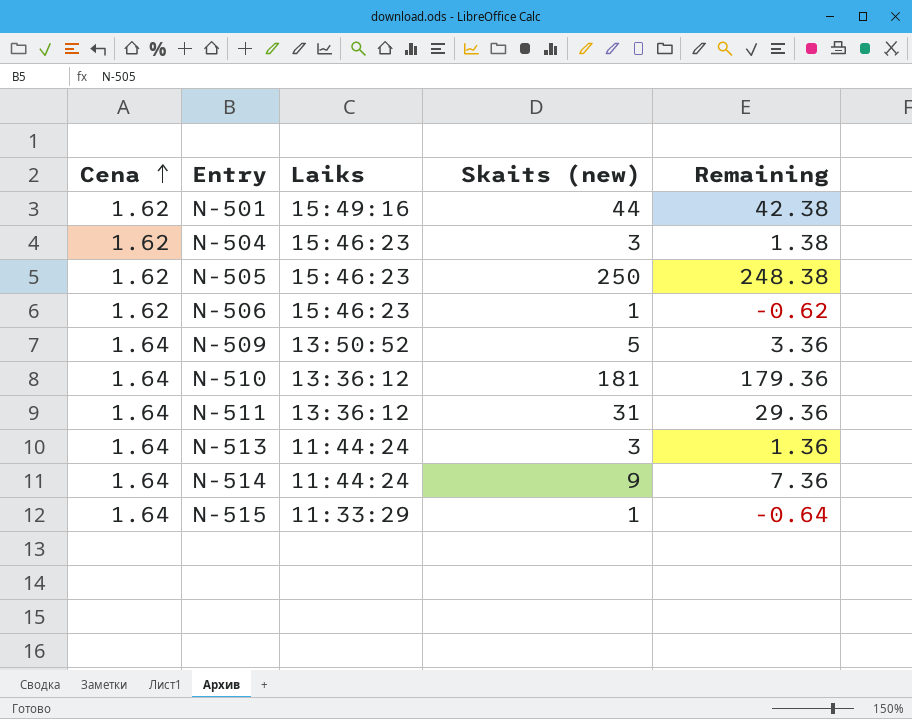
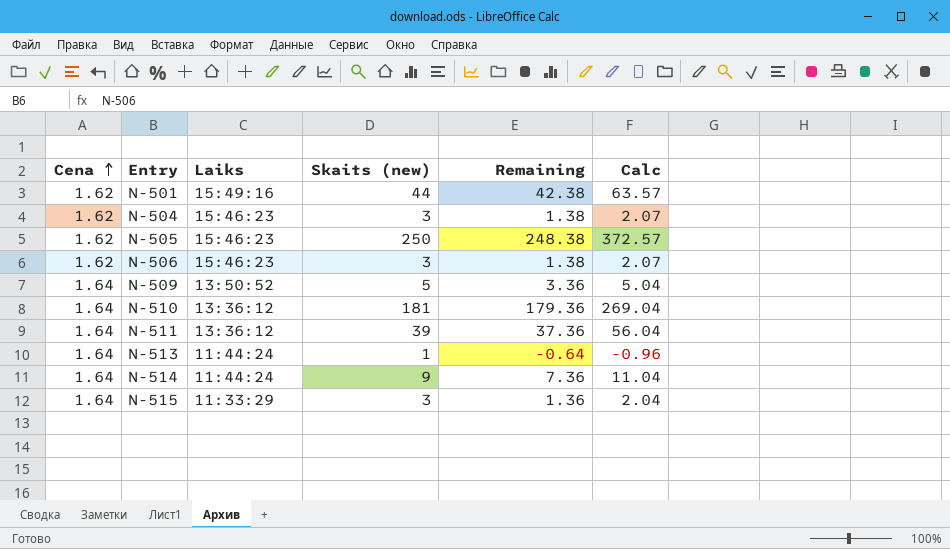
column Calc | formula: none -> [Remaining] * 1.5
N-506 | Skaits (new): 1 -> 3
N-506 | Remaining: -0.62 -> 1.38
N-511 | Skaits (new): 31 -> 39
N-511 | Remaining: 29.36 -> 37.36
N-513 | Skaits (new): 3 -> 1
N-513 | Remaining: 1.36 -> -0.64
N-515 | Skaits (new): 1 -> 3
N-515 | Remaining: -0.64 -> 1.36

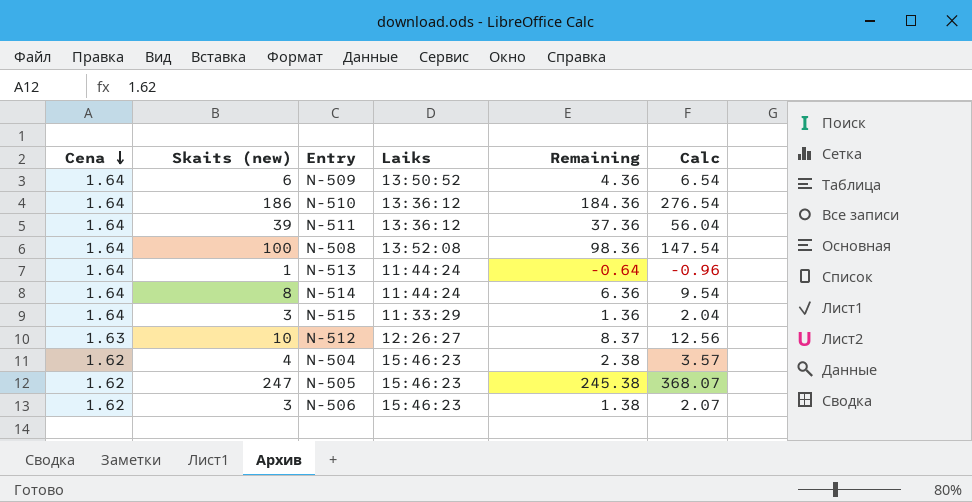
row order: Cena ascending -> Cena descending
column Skaits (new) | position: 4 -> 2
row N-501: 1.62 | 15:49:16 | 44 | 42.38 | 63.57 -> none
N-509 | Skaits (new): 5 -> 6
N-509 | Remaining: 3.36 -> 4.36
N-509 | Calc: 5.04 -> 6.54
N-510 | Skaits (new): 181 -> 186
N-510 | Remaining: 179.36 -> 184.36
N-510 | Calc: 269.04 -> 276.54
row N-508: none -> 1.64 | 100 | 13:52:08 | 98.36 | 147.54
N-514 | Skaits (new): 9 -> 8
N-514 | Remaining: 7.36 -> 6.36
N-514 | Calc: 11.04 -> 9.54
row N-512: none -> 1.63 | 10 | 12:26:27 | 8.37 | 12.56
N-504 | Skaits (new): 3 -> 4
N-504 | Remaining: 1.38 -> 2.38
N-504 | Calc: 2.07 -> 3.57
N-505 | Skaits (new): 250 -> 247
N-505 | Remaining: 248.38 -> 245.38
N-505 | Calc: 372.57 -> 368.07

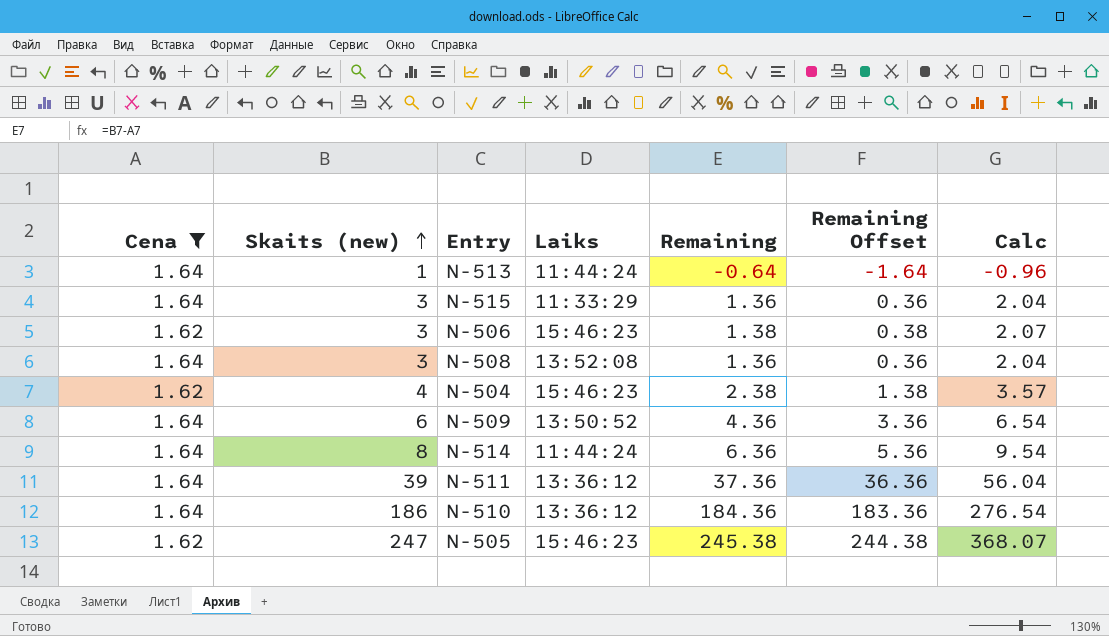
filter: none -> Cena != 1.63
row order: Cena descending -> Skaits (new) ascending
column Remaining Offset | formula: none -> [Remaining] - 1
N-508 | Skaits (new): 100 -> 3
N-508 | Remaining: 98.36 -> 1.36
N-508 | Calc: 147.54 -> 2.04

